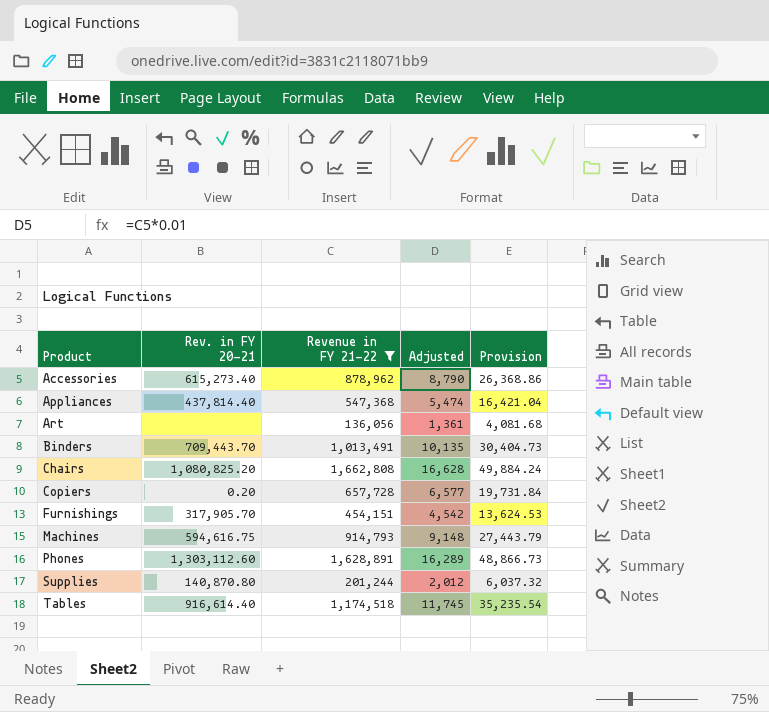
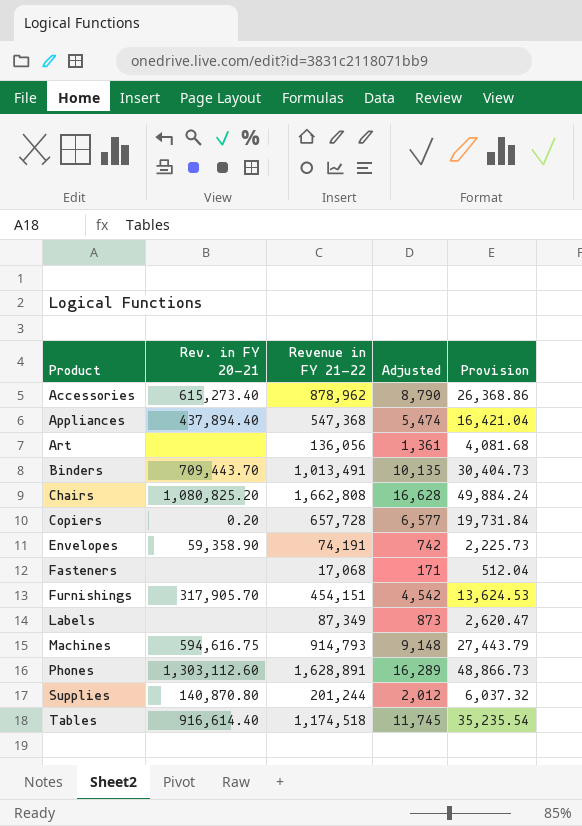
filter: Revenue in FY 21-22 >= 136,056 -> none
Appliances | Rev. in FY 20-21: 437,814.40 -> 437,894.40

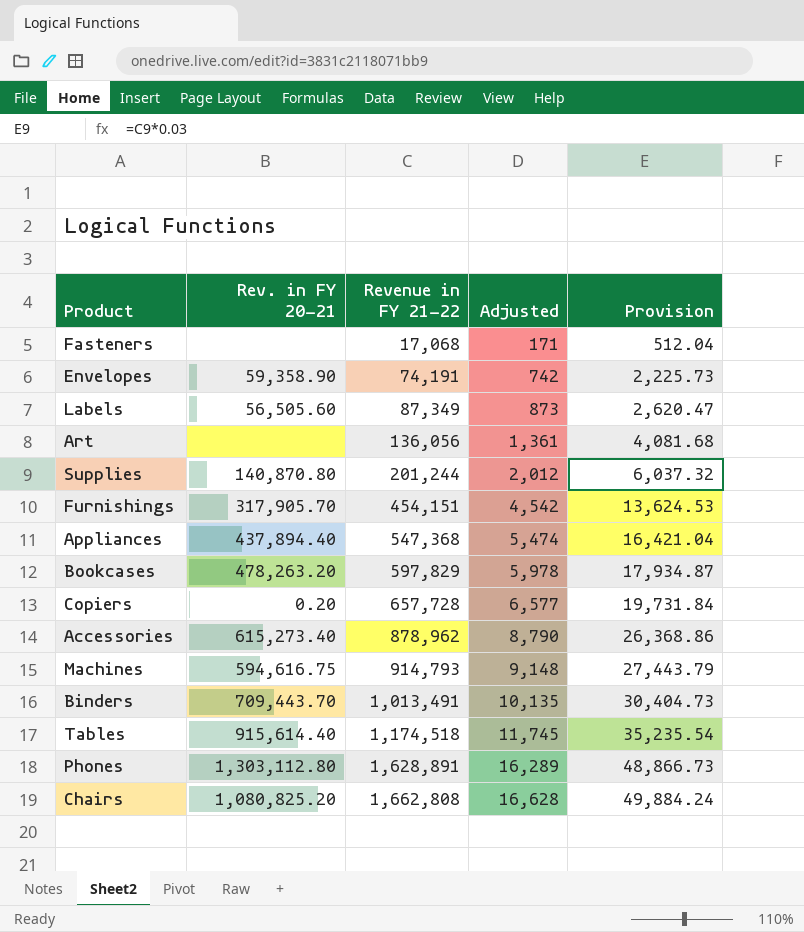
row order: Product ascending -> Revenue in FY 21-22 ascending
Labels | Rev. in FY 20-21: none -> 56,505.60
row Bookcases: none -> 478,263.20 | 597,829 | 5,978 | 17,934.87
Tables | Rev. in FY 20-21: 916,614.40 -> 915,614.40
Phones | Rev. in FY 20-21: 1,303,112.60 -> 1,303,112.80

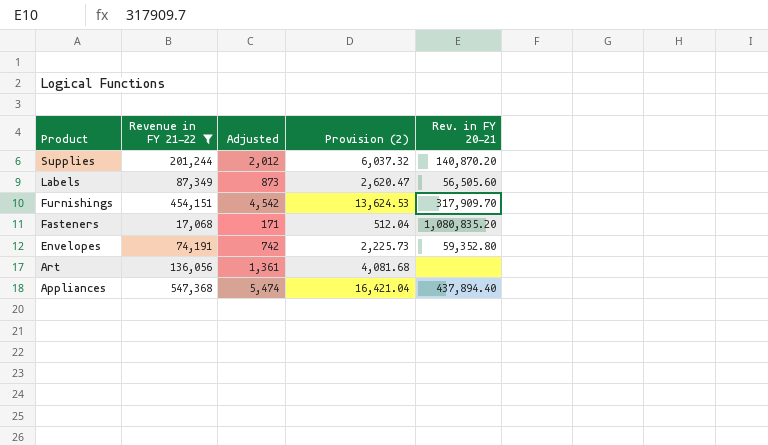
filter: none -> Revenue in FY 21-22 <= 547,368
row order: Revenue in FY 21-22 ascending -> Product descending
column name: Provision -> Provision (2)
column Rev. in FY 20-21 | position: 2 -> 5
Supplies | Rev. in FY 20-21: 140,870.80 -> 140,870.20
Furnishings | Rev. in FY 20-21: 317,905.70 -> 317,909.70
Fasteners | Rev. in FY 20-21: none -> 1,080,835.20
Envelopes | Rev. in FY 20-21: 59,358.90 -> 59,352.80

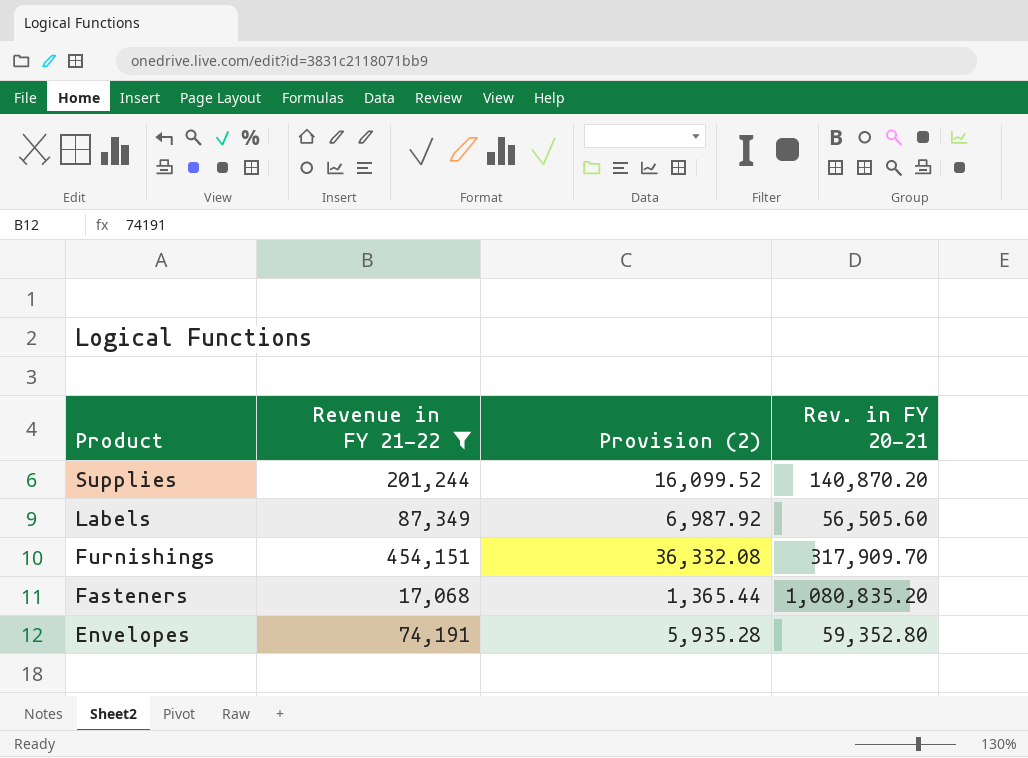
column Adjusted | formula: [Revenue in FY 21-22] * 0.01 -> none
column Provision (2) | formula: [Revenue in FY 21-22] * 0.03 -> [Revenue in FY 21-22] * 0.08
row Art: 136,056 | 1,361 | 4,081.68 | none -> none
row Appliances: 547,368 | 5,474 | 16,421.04 | 437,894.40 -> none

